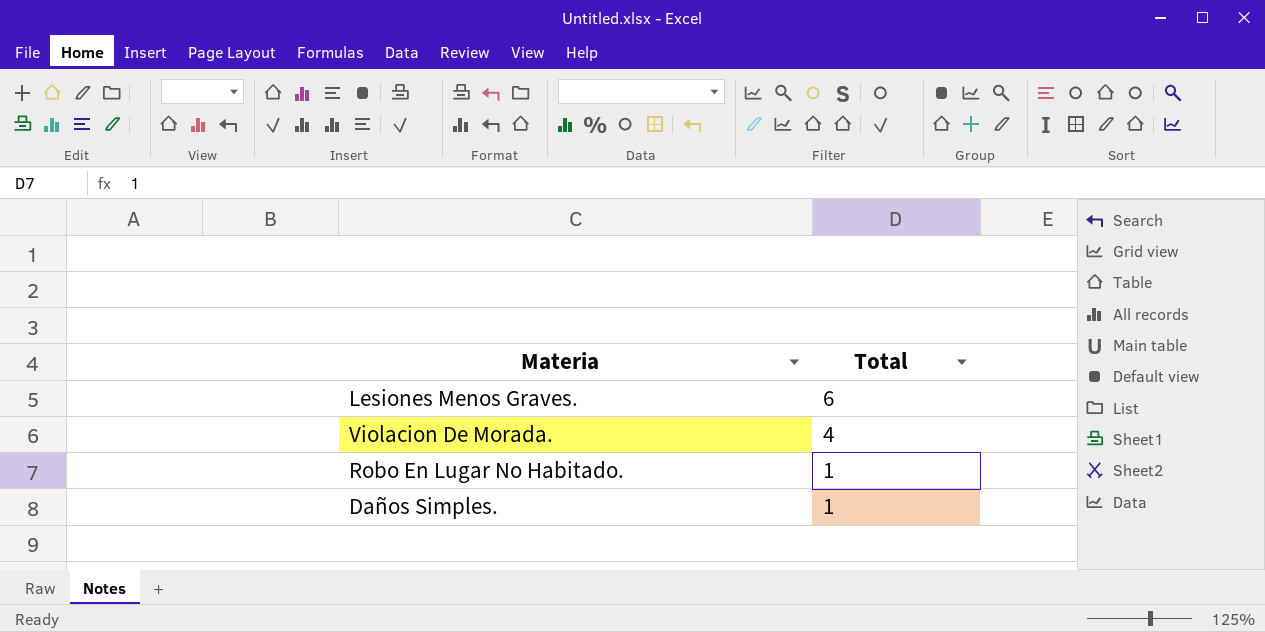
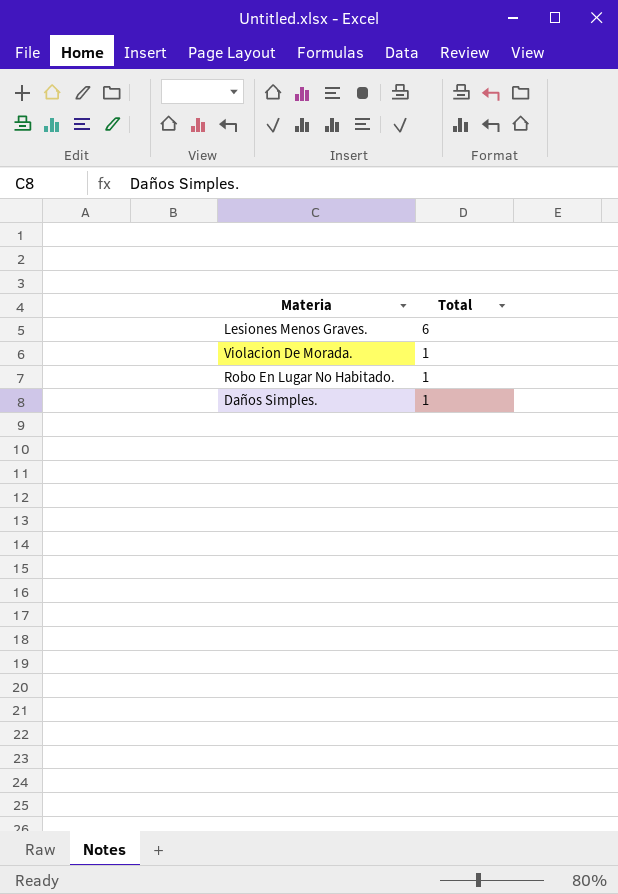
Violacion De Morada. | Total: 4 -> 1

